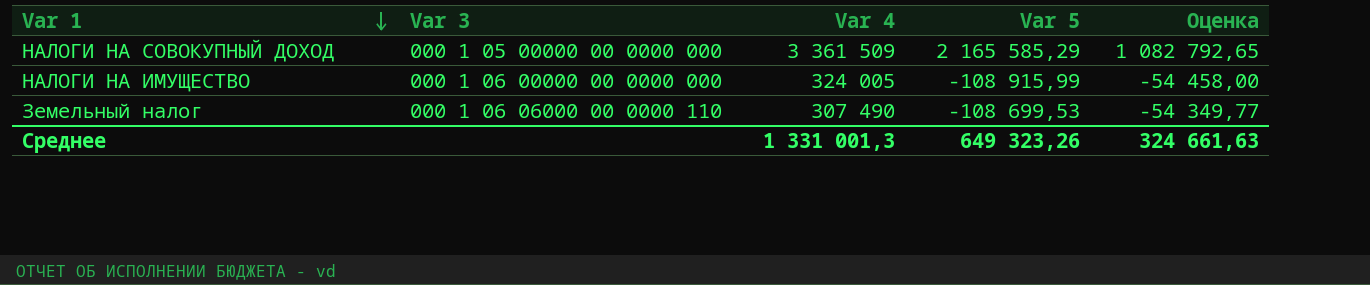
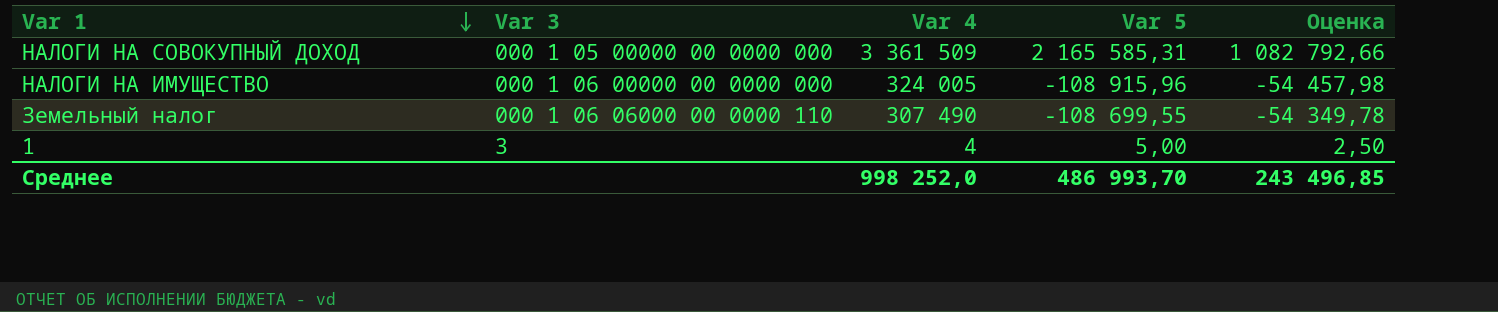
НАЛОГИ НА СОВОКУПНЫЙ ДОХОД | Var 5: 2 165 585,29 -> 2 165 585,31
НАЛОГИ НА СОВОКУПНЫЙ ДОХОД | Оценка: 1 082 792,65 -> 1 082 792,66
НАЛОГИ НА ИМУЩЕСТВО | Var 5: -108 915,99 -> -108 915,96
НАЛОГИ НА ИМУЩЕСТВО | Оценка: -54 458,00 -> -54 457,98
Земельный налог | Var 5: -108 699,53 -> -108 699,55
Земельный налог | Оценка: -54 349,77 -> -54 349,78
row 1: none -> 3 | 4 | 5,00 | 2,50
Среднее | Var 4: 1 331 001,3 -> 998 252,0
Среднее | Var 5: 649 323,26 -> 486 993,70
Среднее | Оценка: 324 661,63 -> 243 496,85

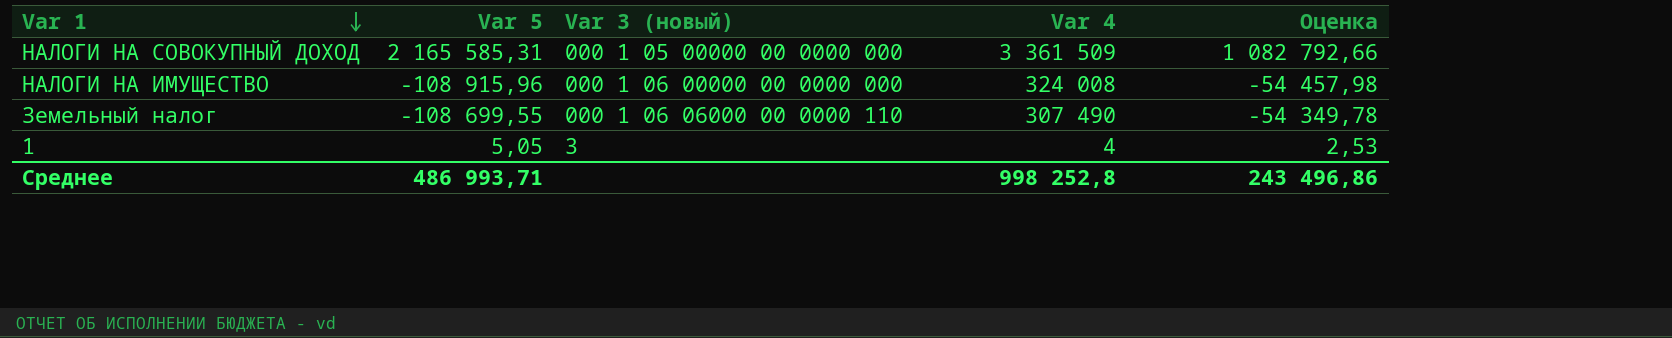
column Var 5 | position: 4 -> 2
column name: Var 3 -> Var 3 (новый)
НАЛОГИ НА ИМУЩЕСТВО | Var 4: 324 005 -> 324 008
1 | Var 5: 5,00 -> 5,05
1 | Оценка: 2,50 -> 2,53
Среднее | Var 5: 486 993,70 -> 486 993,71
Среднее | Var 4: 998 252,0 -> 998 252,8
Среднее | Оценка: 243 496,85 -> 243 496,86

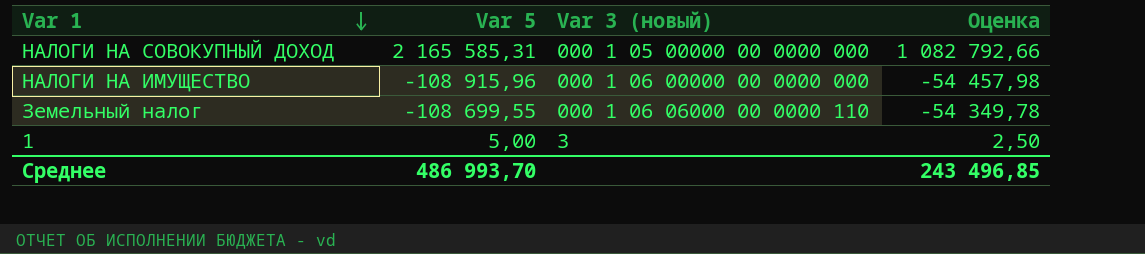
column Var 4 | position: 4 -> none
1 | Var 5: 5,05 -> 5,00
1 | Оценка: 2,53 -> 2,50
Среднее | Var 5: 486 993,71 -> 486 993,70
Среднее | Оценка: 243 496,86 -> 243 496,85

